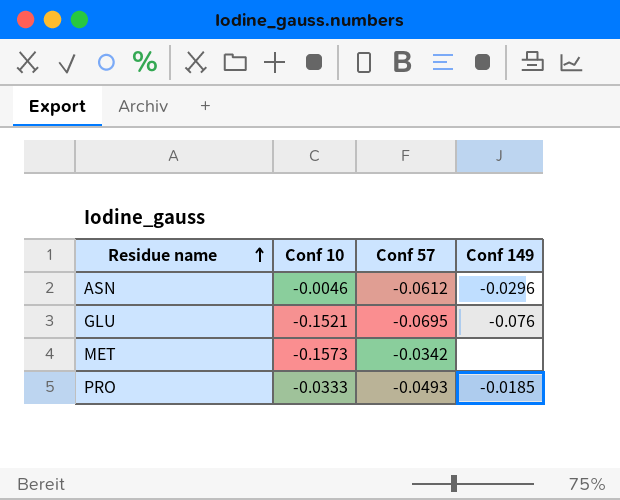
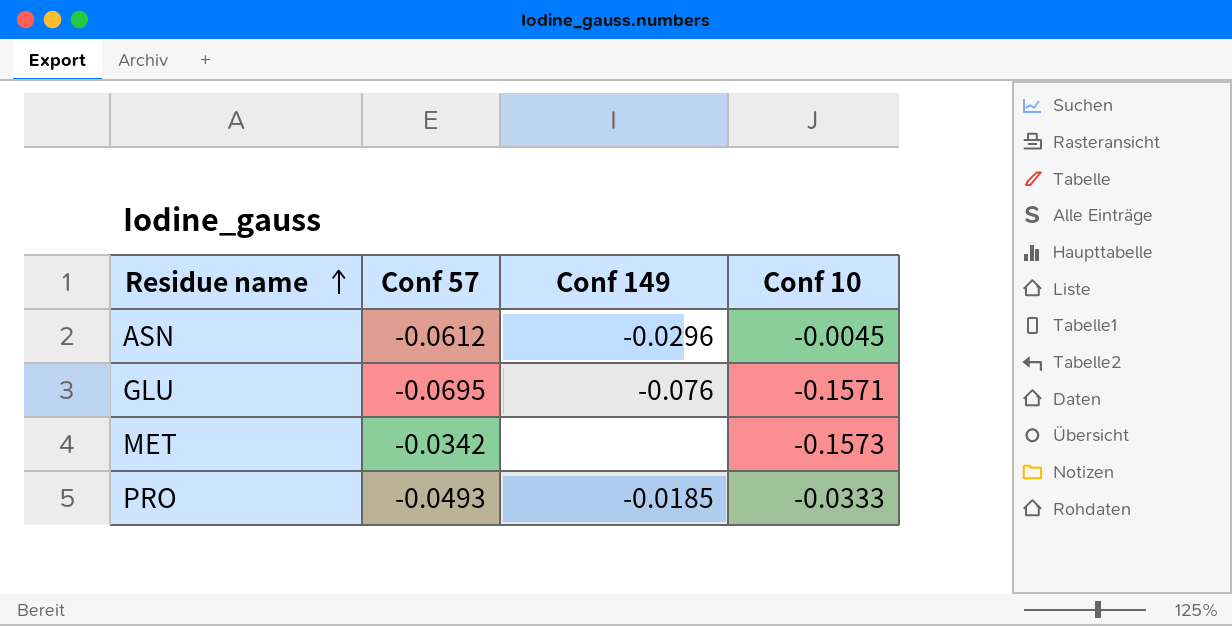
column Conf 10 | position: 2 -> 4
ASN | Conf 10: -0.0046 -> -0.0045
GLU | Conf 10: -0.1521 -> -0.1571

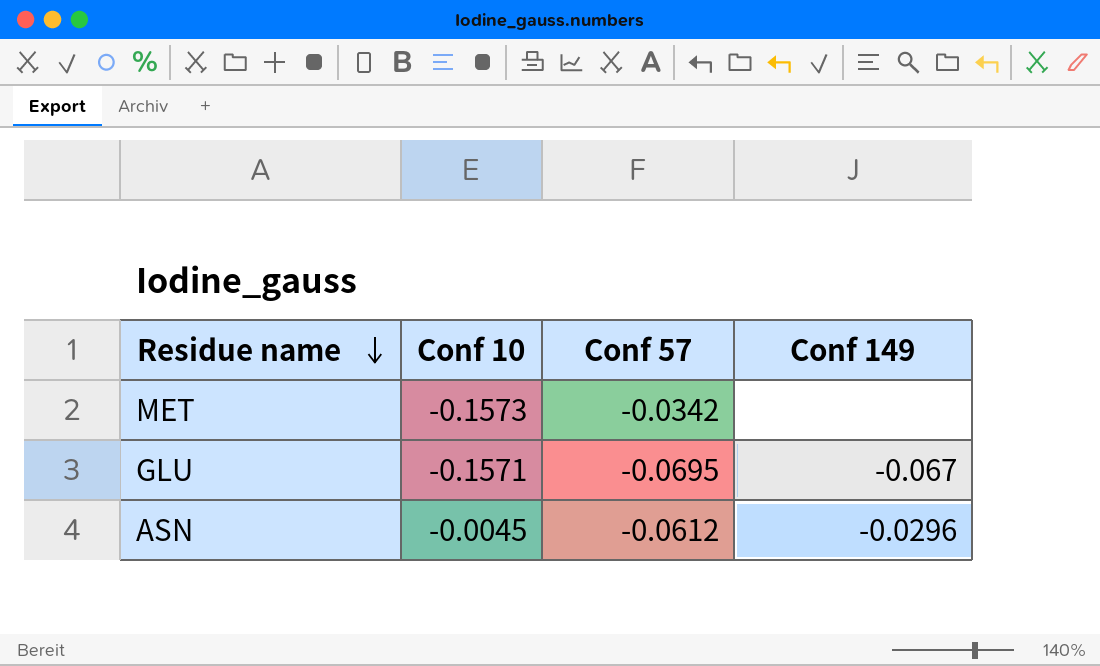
row order: Residue name ascending -> Residue name descending
column Conf 10 | position: 4 -> 2
row PRO: -0.0493 | -0.0185 | -0.0333 -> none
GLU | Conf 149: -0.076 -> -0.067

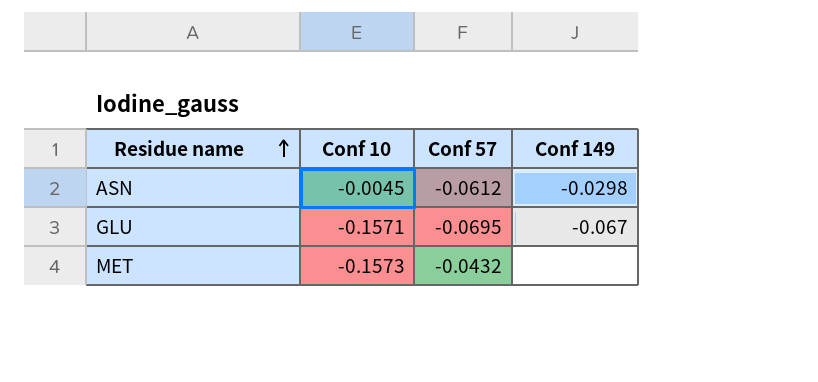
row order: Residue name descending -> Residue name ascending
ASN | Conf 149: -0.0296 -> -0.0298
MET | Conf 57: -0.0342 -> -0.0432

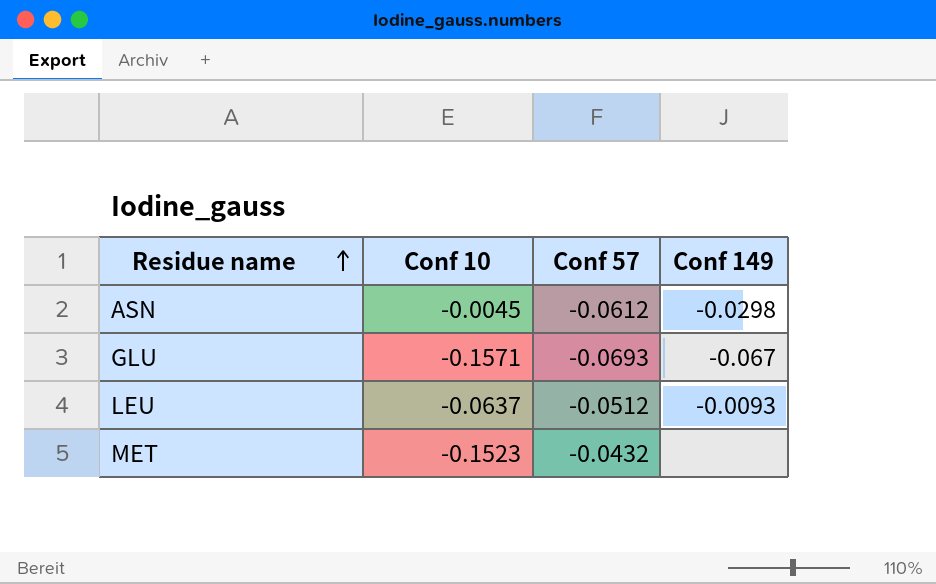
GLU | Conf 57: -0.0695 -> -0.0693
row LEU: none -> -0.0637 | -0.0512 | -0.0093
MET | Conf 10: -0.1573 -> -0.1523

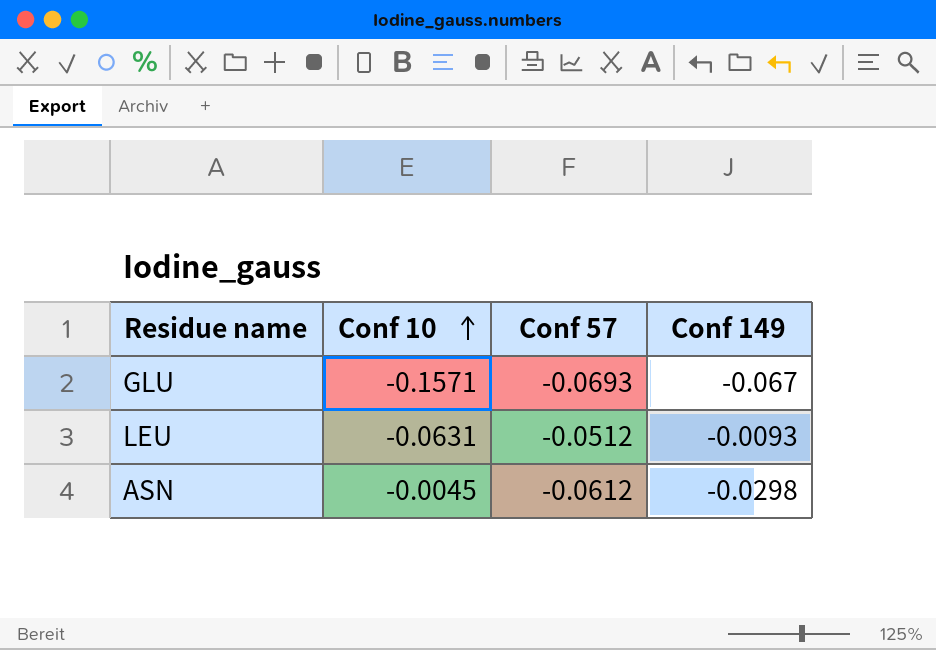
row order: Residue name ascending -> Conf 10 ascending
row MET: -0.1523 | -0.0432 | none -> none
LEU | Conf 10: -0.0637 -> -0.0631

